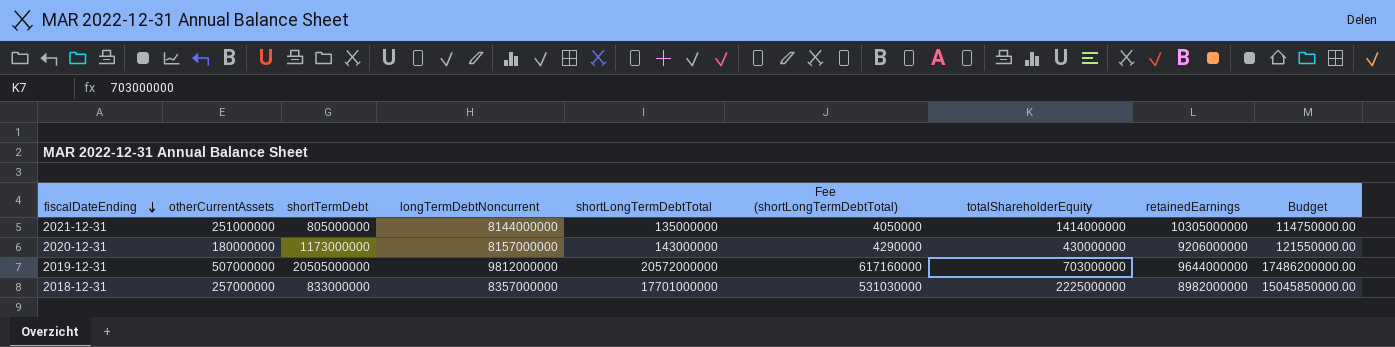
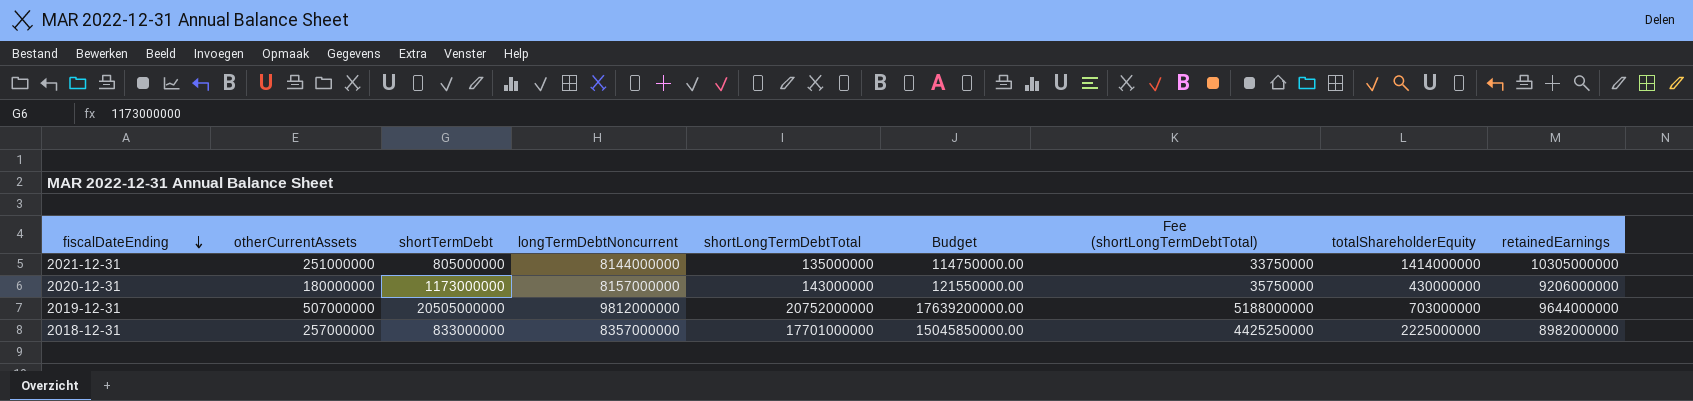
column Budget | position: 9 -> 6
column Fee (shortLongTermDebtTotal) | formula: [shortLongTermDebtTotal] * 0.03 -> [shortLongTermDebtTotal] * 0.25
2019-12-31 | shortLongTermDebtTotal: 20572000000 -> 20752000000
2019-12-31 | Budget: 17486200000.00 -> 17639200000.00

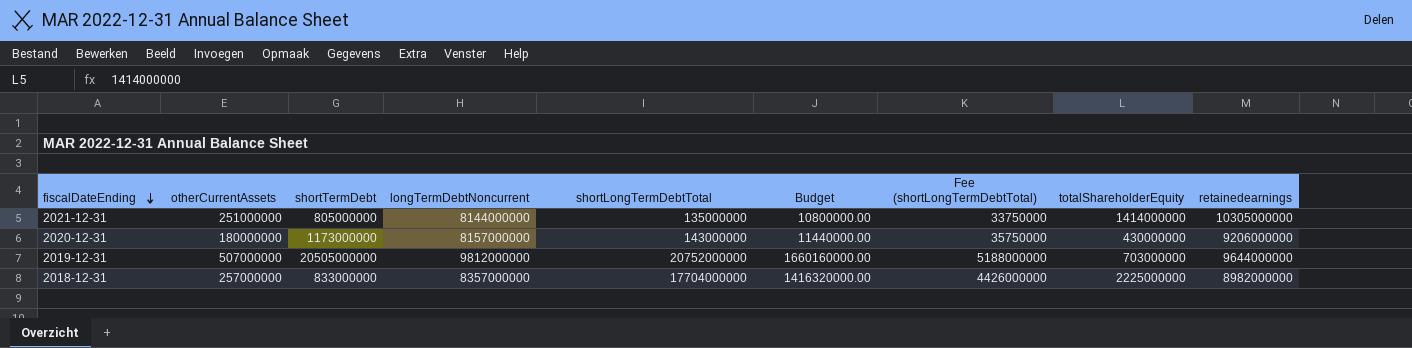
column Budget | formula: [shortLongTermDebtTotal] * 0.85 -> [shortLongTermDebtTotal] * 0.08
column name: retainedEarnings -> retainedearnings
2018-12-31 | shortLongTermDebtTotal: 17701000000 -> 17704000000
2018-12-31 | Fee (shortLongTermDebtTotal): 4425250000 -> 4426000000

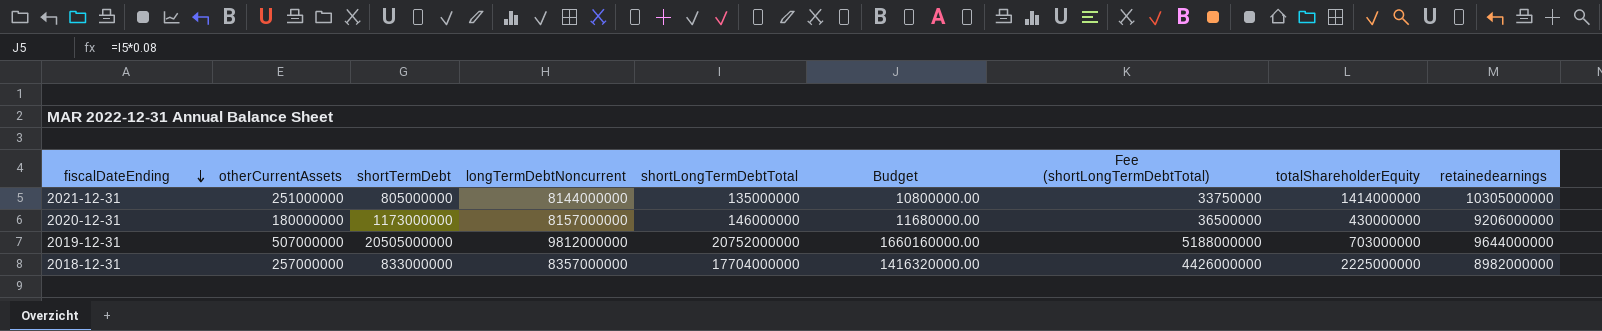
2020-12-31 | shortLongTermDebtTotal: 143000000 -> 146000000
2020-12-31 | Budget: 11440000.00 -> 11680000.00
2020-12-31 | Fee (shortLongTermDebtTotal): 35750000 -> 36500000

